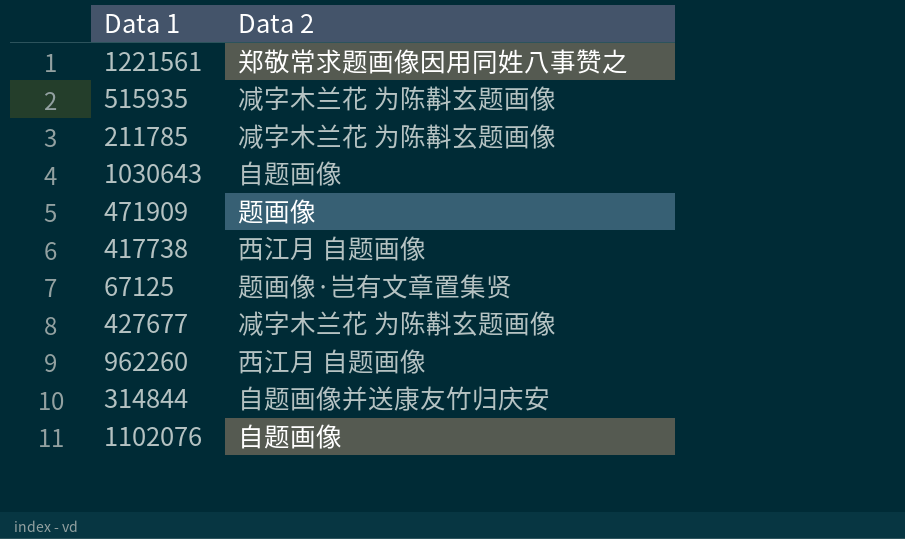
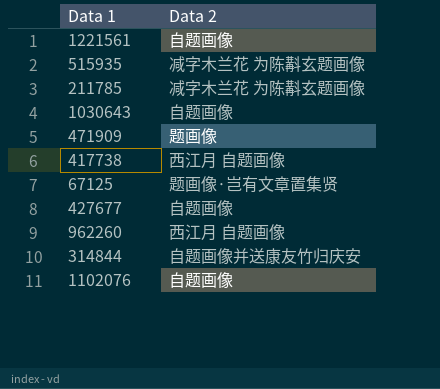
1221561 | Data 2: 郑敬常求题画像因用同姓八事赞之 -> 自题画像
427677 | Data 2: 减字木兰花 为陈斠玄题画像 -> 自题画像

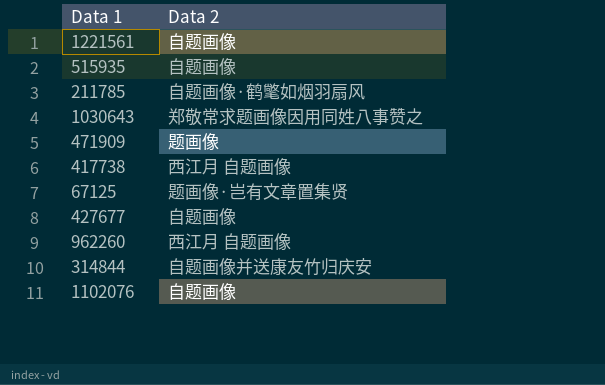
515935 | Data 2: 减字木兰花 为陈斠玄题画像 -> 自题画像
211785 | Data 2: 减字木兰花 为陈斠玄题画像 -> 自题画像·鹤氅如烟羽扇风
1030643 | Data 2: 自题画像 -> 郑敬常求题画像因用同姓八事赞之

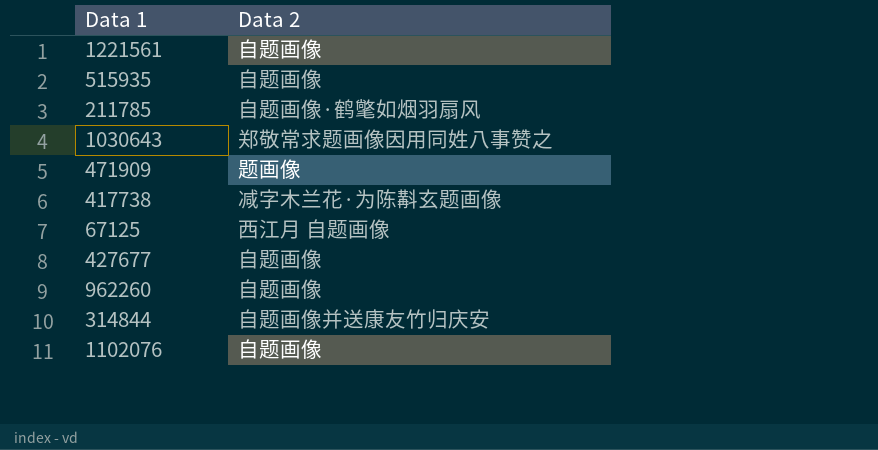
417738 | Data 2: 西江月 自题画像 -> 减字木兰花·为陈斠玄题画像
67125 | Data 2: 题画像·岂有文章置集贤 -> 西江月 自题画像
962260 | Data 2: 西江月 自题画像 -> 自题画像

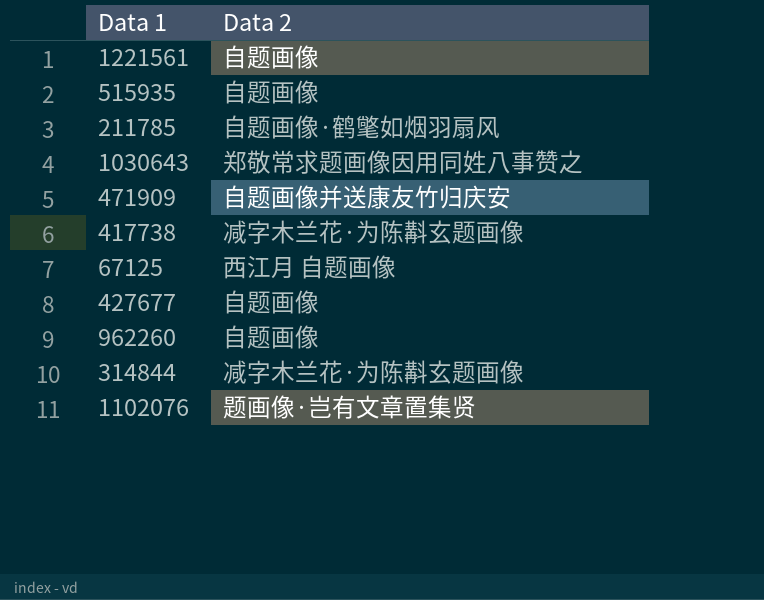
471909 | Data 2: 题画像 -> 自题画像并送康友竹归庆安
314844 | Data 2: 自题画像并送康友竹归庆安 -> 减字木兰花·为陈斠玄题画像
1102076 | Data 2: 自题画像 -> 题画像·岂有文章置集贤

